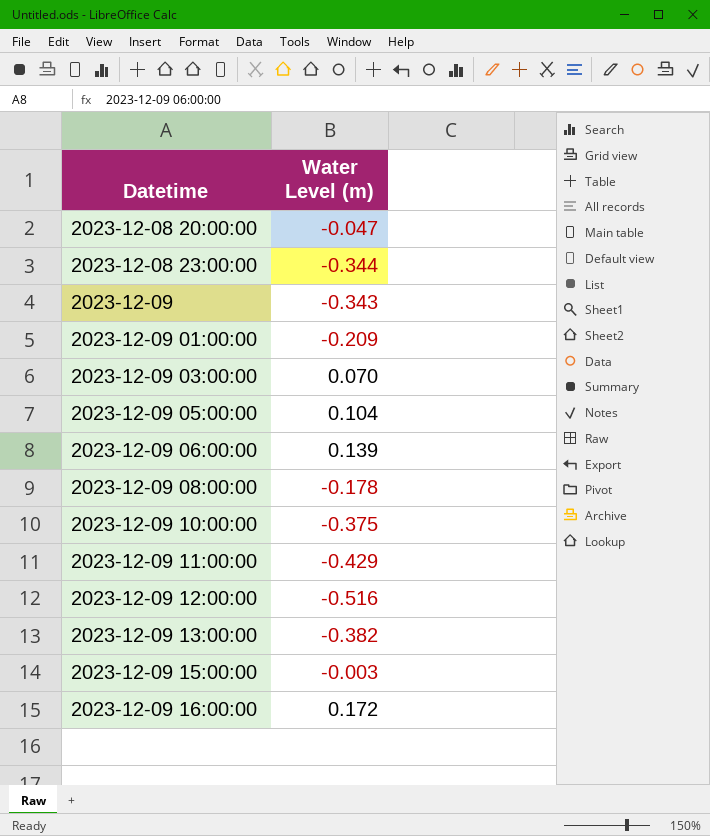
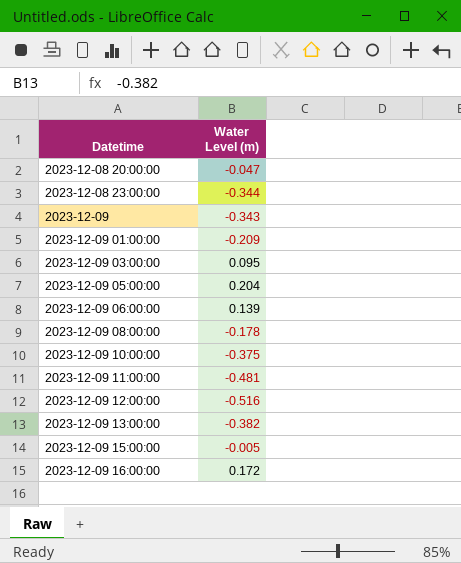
2023-12-09 03:00:00 | Water Level (m): 0.070 -> 0.095
2023-12-09 05:00:00 | Water Level (m): 0.104 -> 0.204
2023-12-09 11:00:00 | Water Level (m): -0.429 -> -0.481
2023-12-09 15:00:00 | Water Level (m): -0.003 -> -0.005

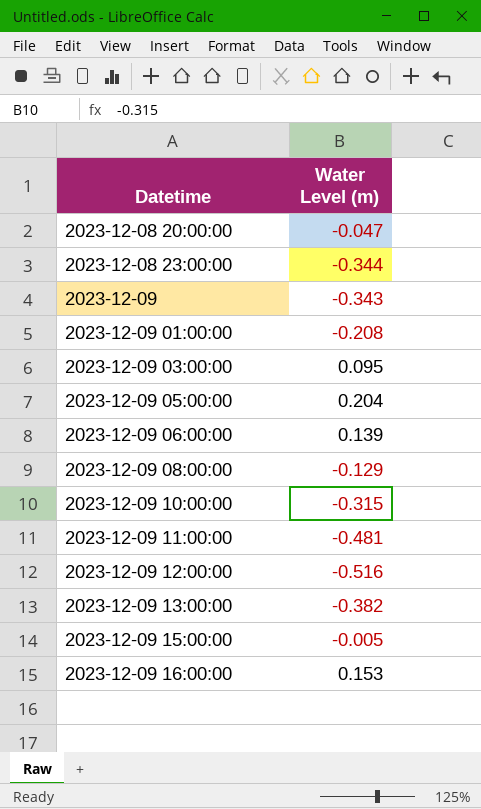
2023-12-09 01:00:00 | Water Level (m): -0.209 -> -0.208
2023-12-09 08:00:00 | Water Level (m): -0.178 -> -0.129
2023-12-09 10:00:00 | Water Level (m): -0.375 -> -0.315
2023-12-09 16:00:00 | Water Level (m): 0.172 -> 0.153

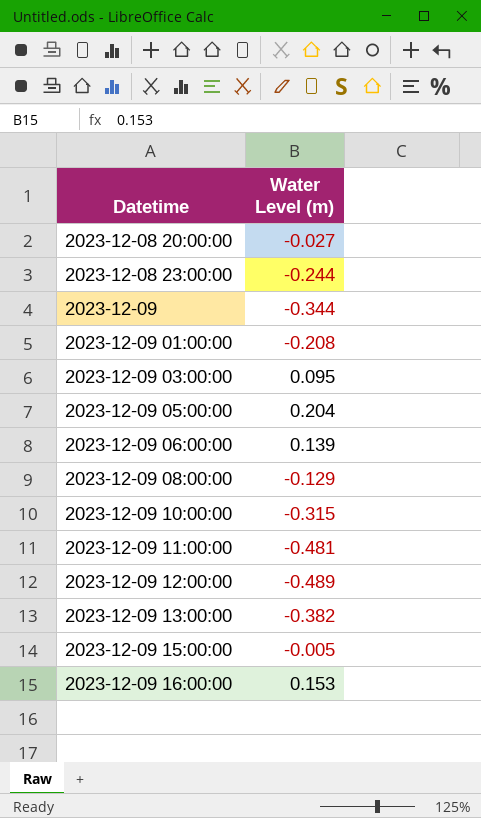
2023-12-08 20:00:00 | Water Level (m): -0.047 -> -0.027
2023-12-08 23:00:00 | Water Level (m): -0.344 -> -0.244
2023-12-09 | Water Level (m): -0.343 -> -0.344
2023-12-09 12:00:00 | Water Level (m): -0.516 -> -0.489

